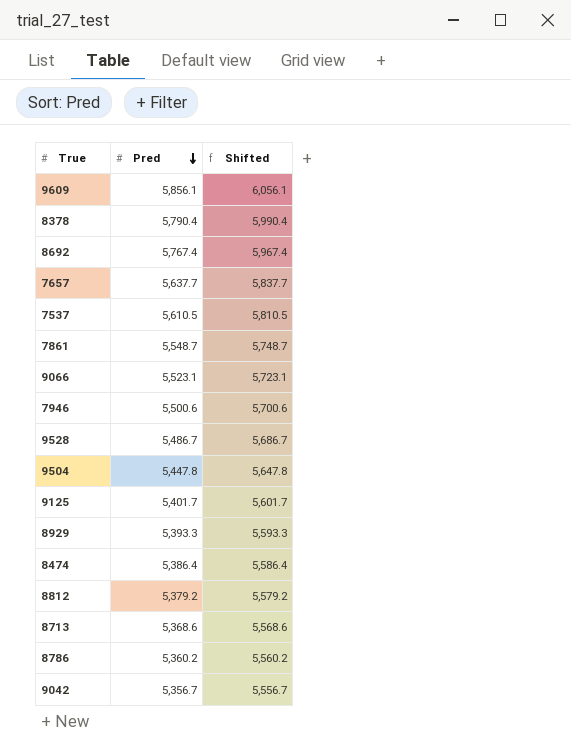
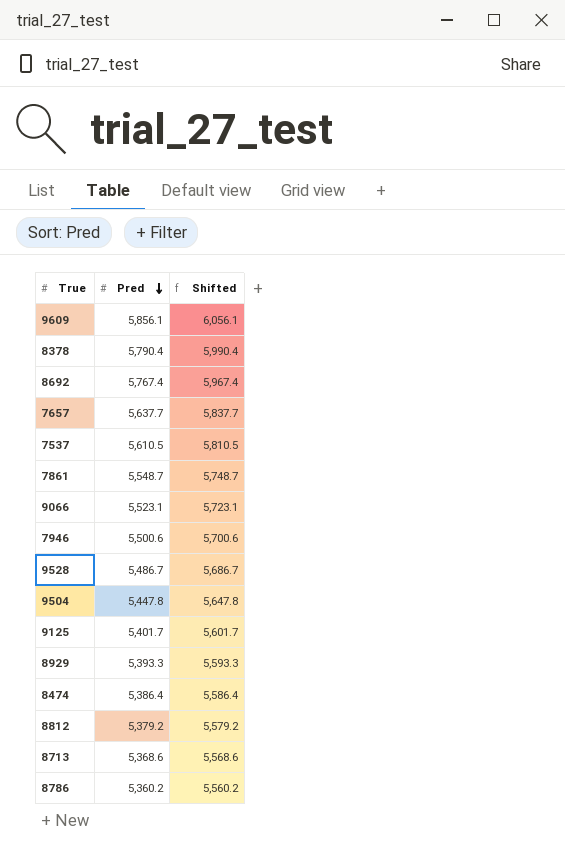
row 9042: 5,356.7 | 5,556.7 -> none

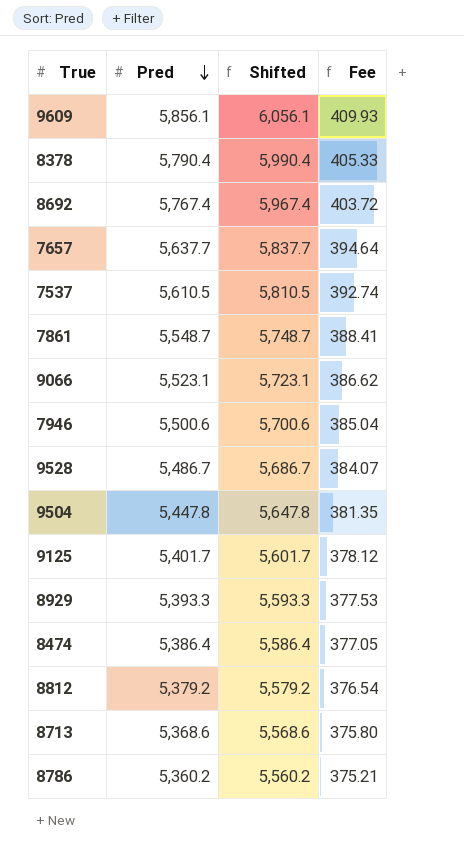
column Fee | formula: none -> [Pred] * 0.07

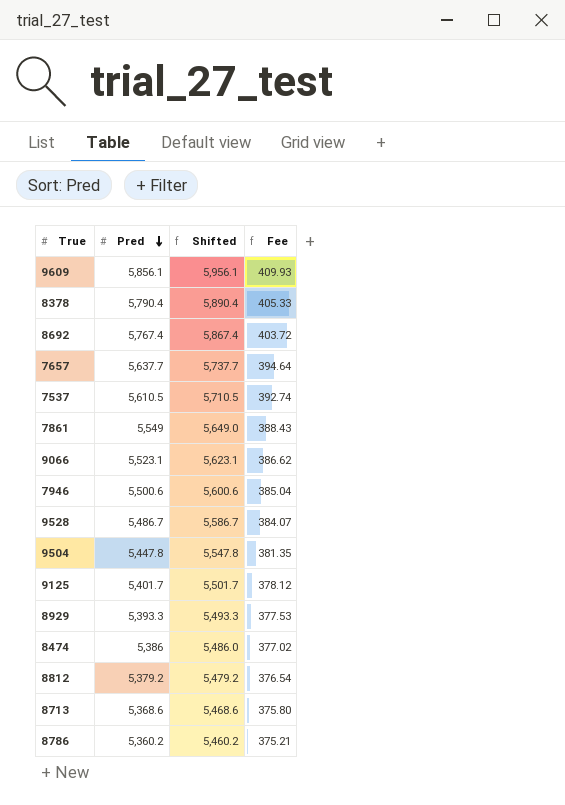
column Shifted | formula: [Pred] + 200 -> [Pred] + 100
7861 | Pred: 5,548.7 -> 5,549
7861 | Fee: 388.41 -> 388.43
8474 | Pred: 5,386.4 -> 5,386
8474 | Fee: 377.05 -> 377.02

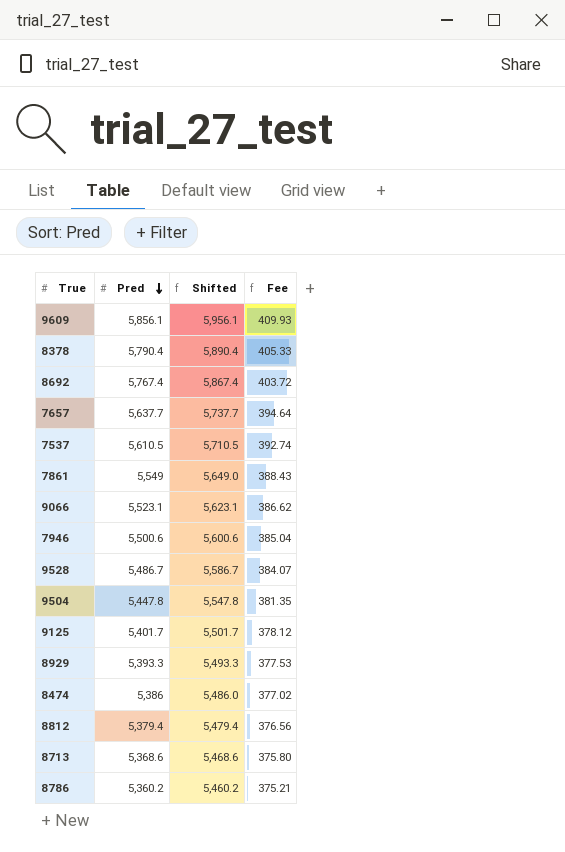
8812 | Pred: 5,379.2 -> 5,379.4
8812 | Shifted: 5,479.2 -> 5,479.4
8812 | Fee: 376.54 -> 376.56

